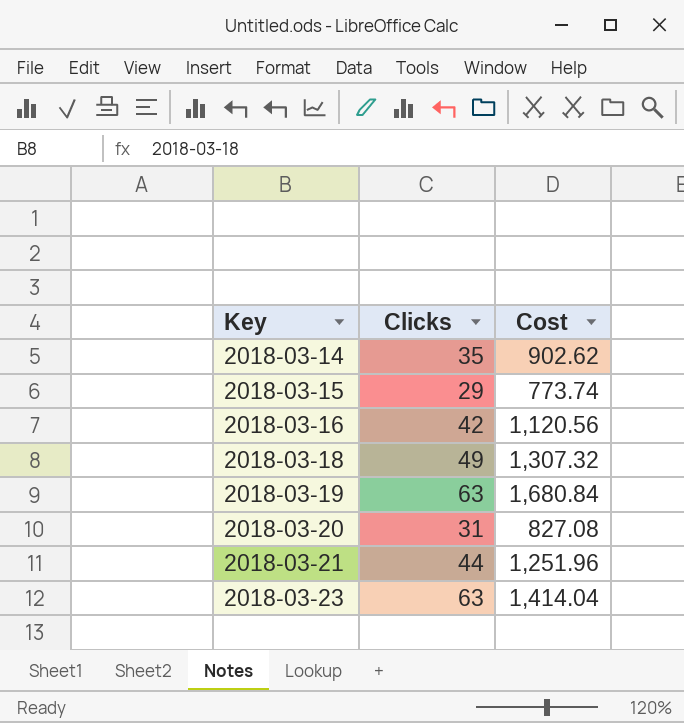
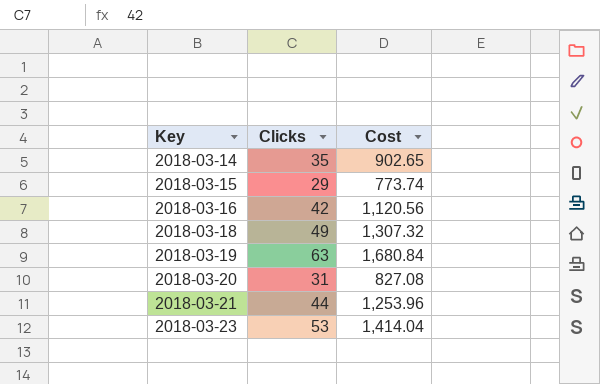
2018-03-14 | Cost: 902.62 -> 902.65
2018-03-21 | Cost: 1,251.96 -> 1,253.96
2018-03-23 | Clicks: 63 -> 53

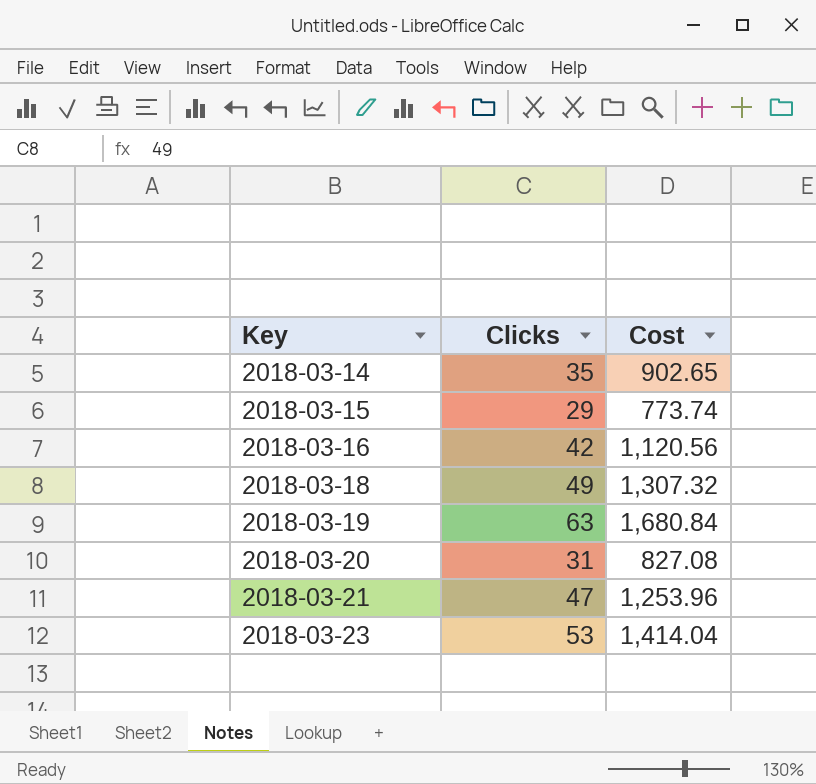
2018-03-21 | Clicks: 44 -> 47

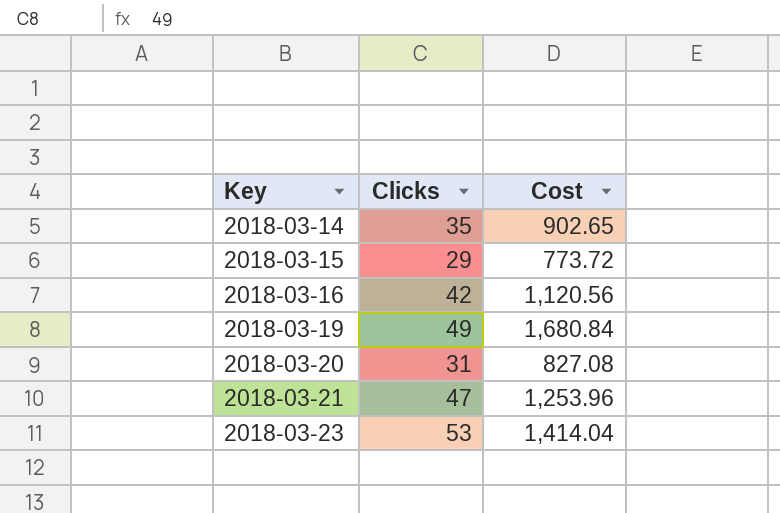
row 2018-03-18: 49 | 1,307.32 -> none
2018-03-15 | Cost: 773.74 -> 773.72
2018-03-19 | Clicks: 63 -> 49

